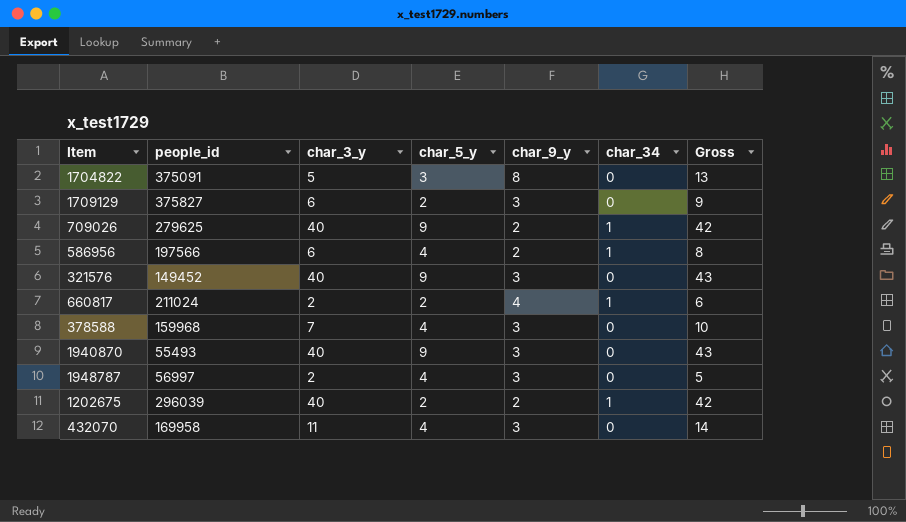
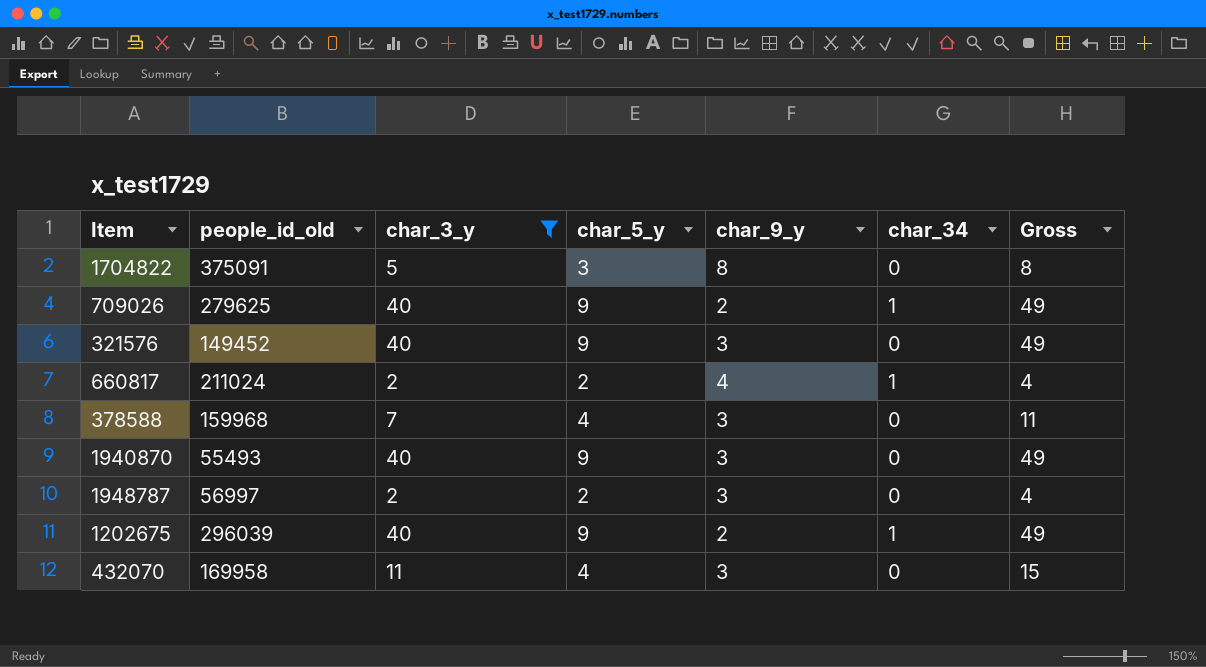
filter: none -> char_3_y != 6
column name: people_id -> people_id_old
column Gross | formula: [char_3_y] + [char_9_y] -> [char_3_y] + [char_5_y]
1948787 | char_5_y: 4 -> 2
1202675 | char_5_y: 2 -> 9

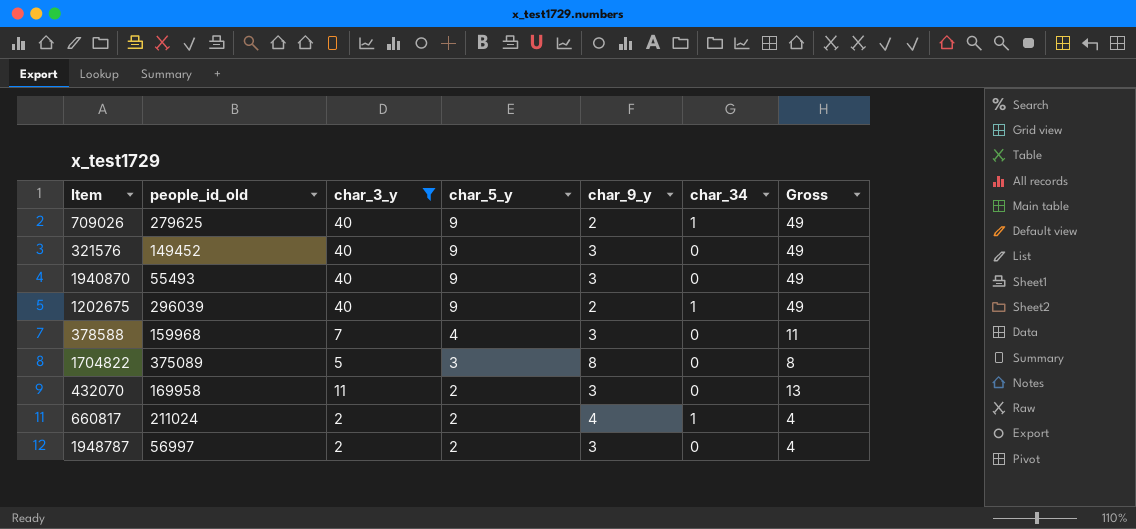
row order: none -> char_5_y descending
1704822 | people_id_old: 375091 -> 375089
432070 | char_5_y: 4 -> 2
432070 | Gross: 15 -> 13

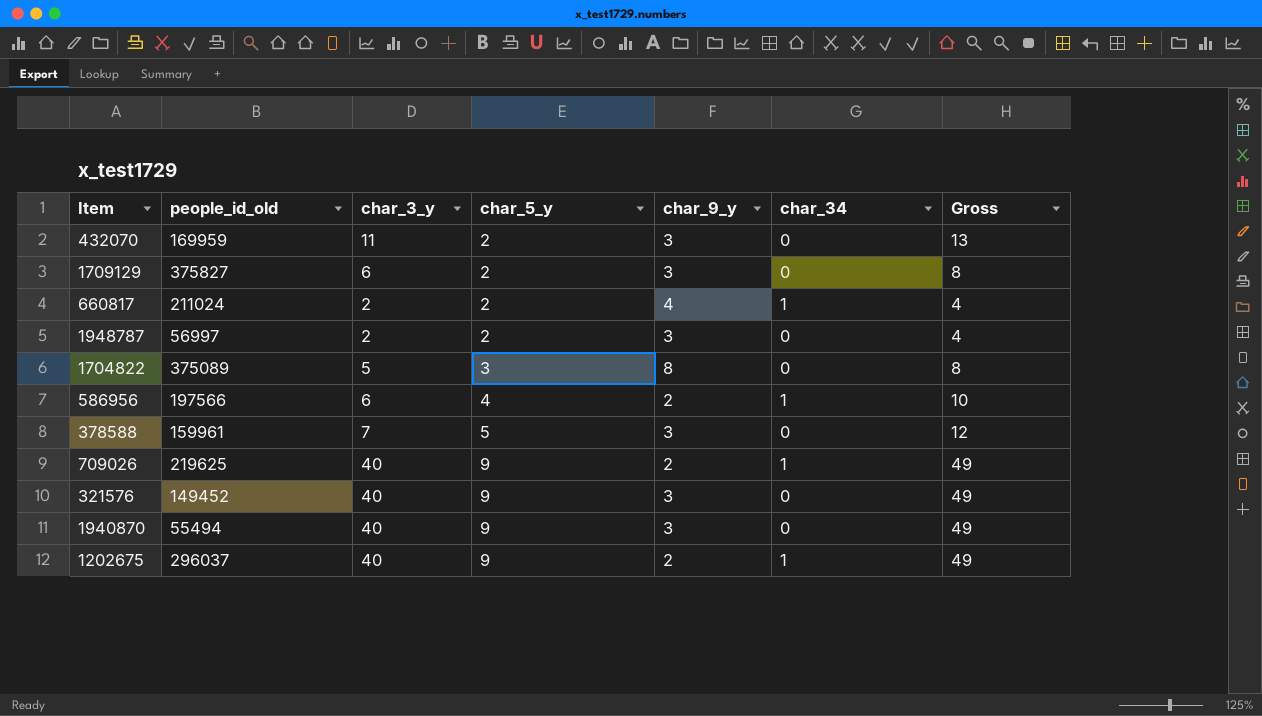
filter: char_3_y != 6 -> none
row order: char_5_y descending -> char_5_y ascending
432070 | people_id_old: 169958 -> 169959
378588 | people_id_old: 159968 -> 159961
378588 | char_5_y: 4 -> 5
378588 | Gross: 11 -> 12
709026 | people_id_old: 279625 -> 219625
1940870 | people_id_old: 55493 -> 55494
1202675 | people_id_old: 296039 -> 296037

